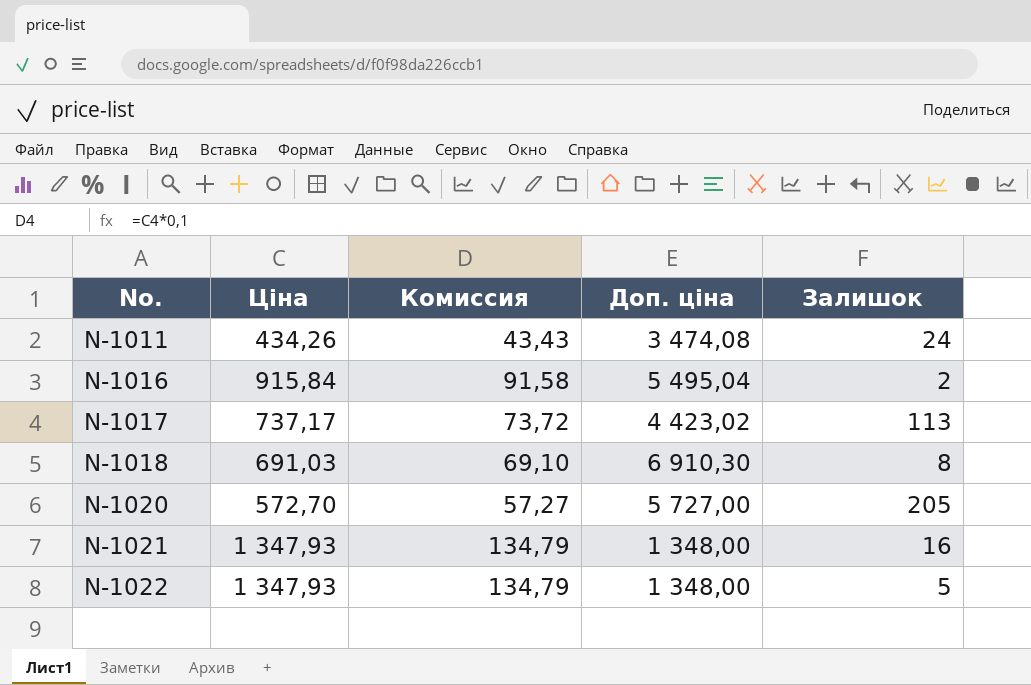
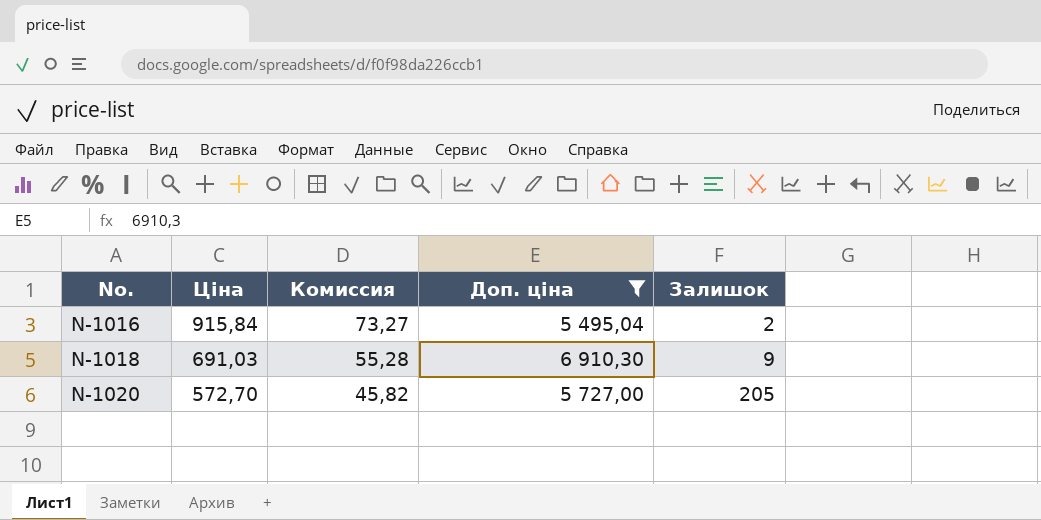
filter: none -> Доп. ціна >= 5 495,04
column Комиссия | formula: [Ціна] * 0,1 -> [Ціна] * 0,08
N-1018 | Залишок: 8 -> 9

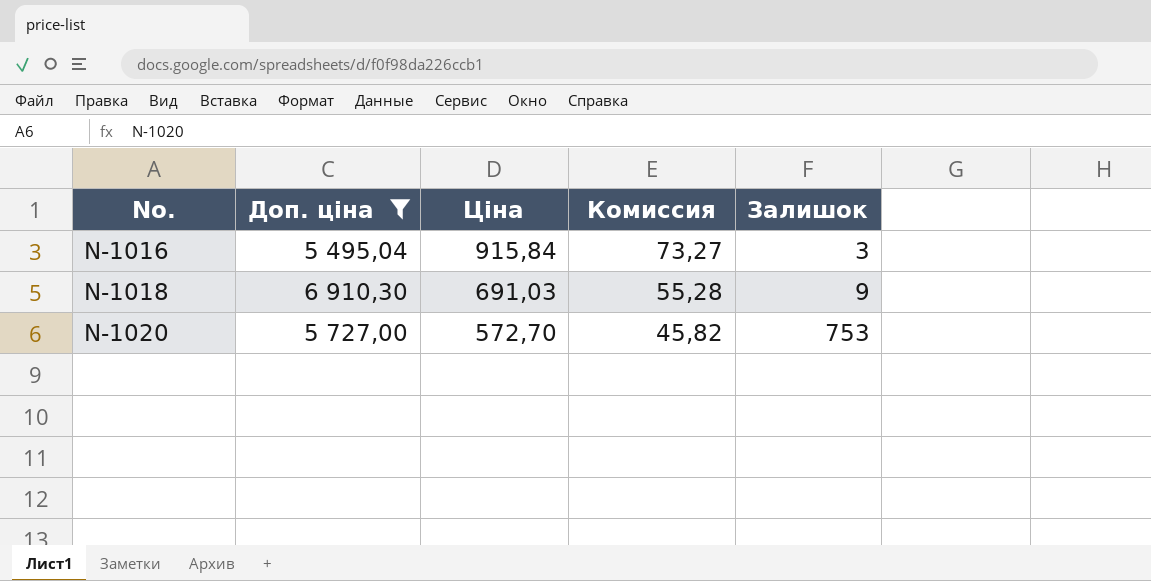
column Доп. ціна | position: 4 -> 2
N-1016 | Залишок: 2 -> 3
N-1020 | Залишок: 205 -> 753

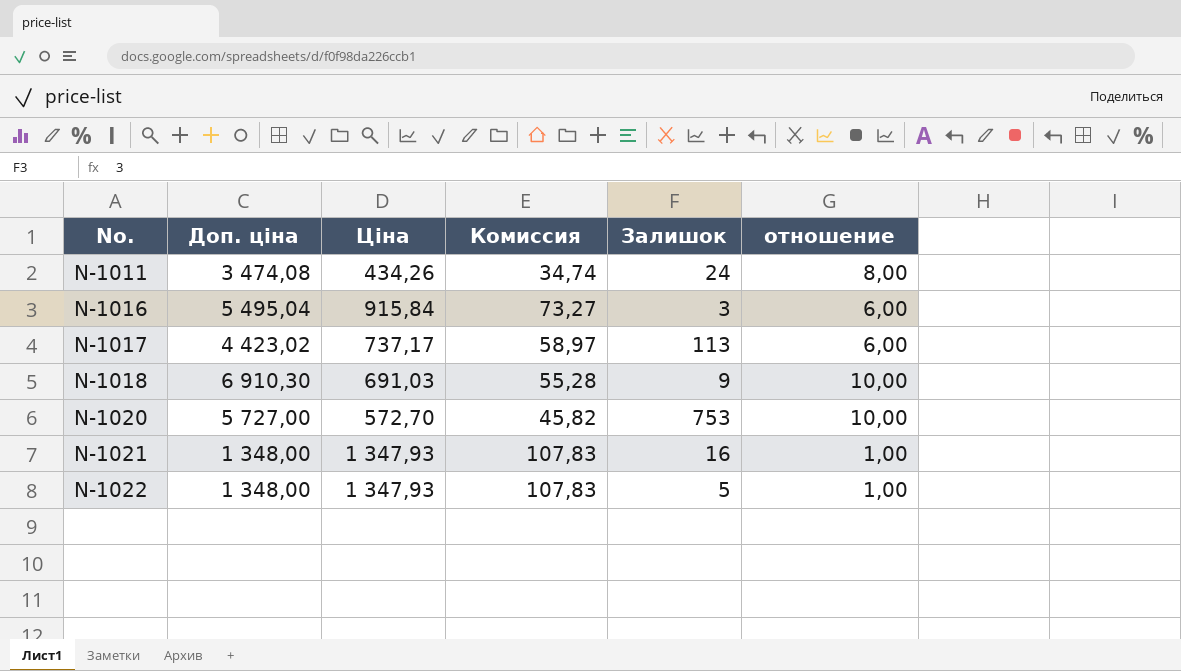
filter: Доп. ціна >= 5 495,04 -> none
column отношение | formula: none -> [Доп. ціна] / [Ціна]

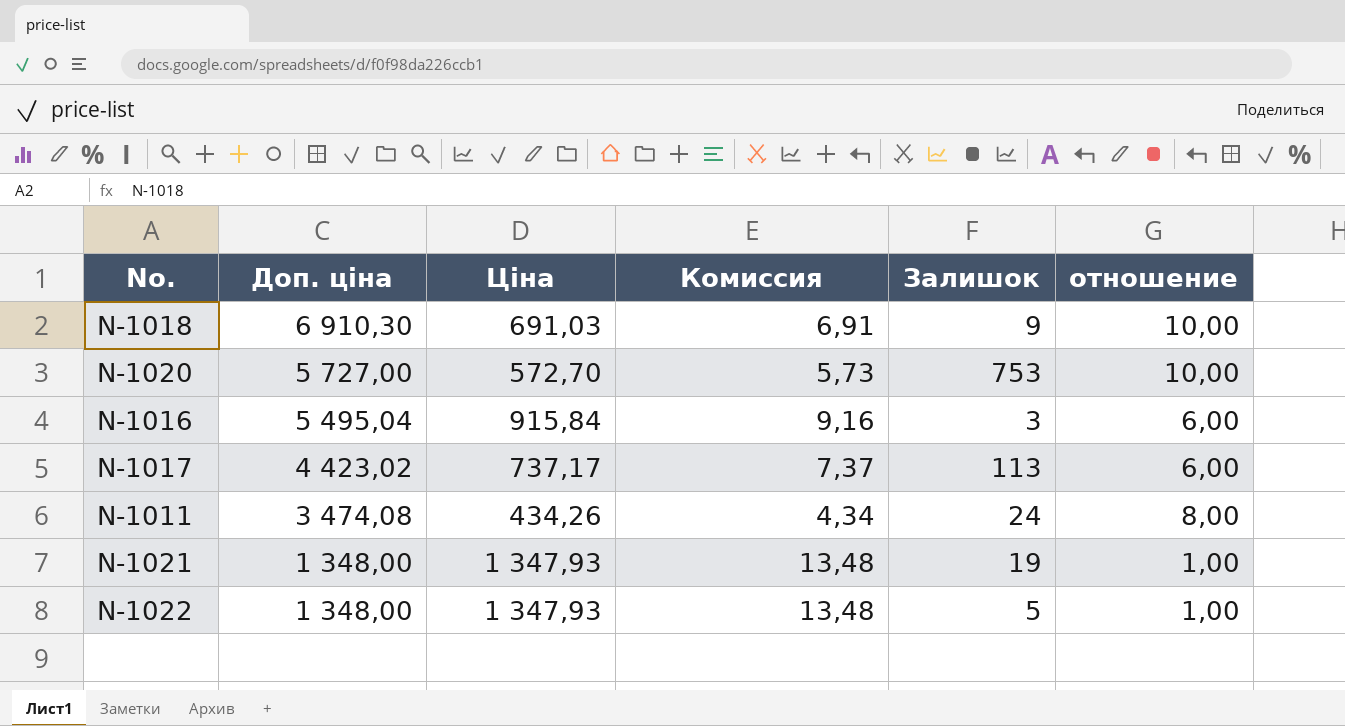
row order: No. ascending -> Доп. ціна descending
column Комиссия | formula: [Ціна] * 0,08 -> [Ціна] * 0,01
N-1021 | Залишок: 16 -> 19

